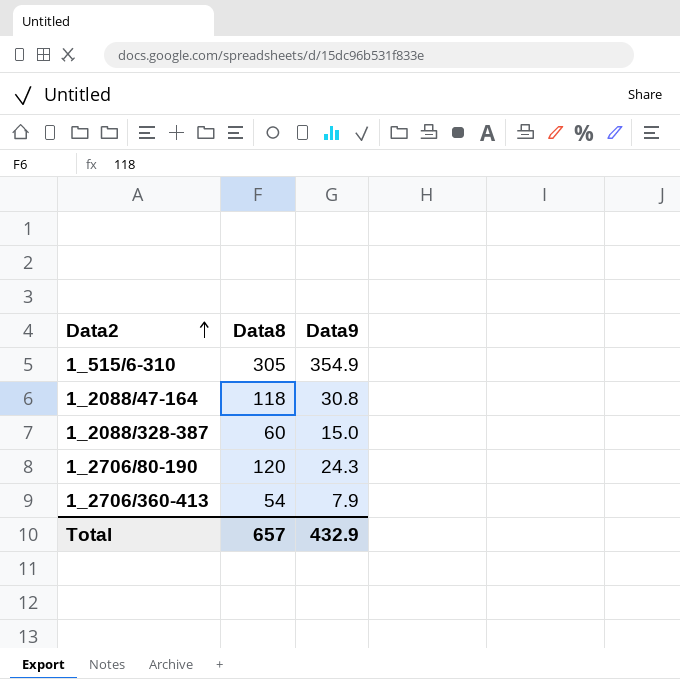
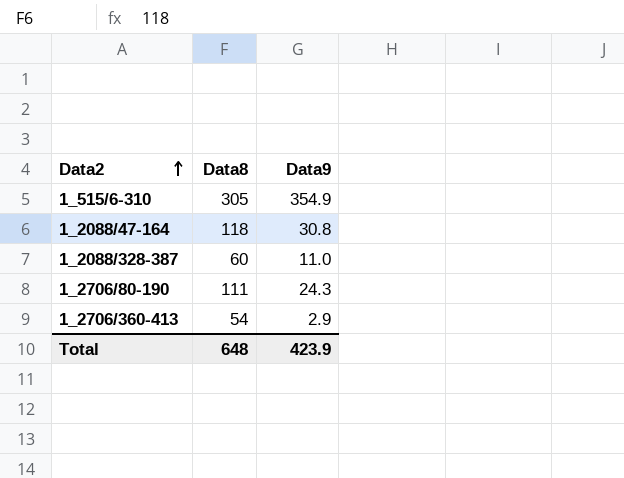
1_2088/328-387 | Data9: 15.0 -> 11.0
1_2706/80-190 | Data8: 120 -> 111
1_2706/360-413 | Data9: 7.9 -> 2.9
Total | Data8: 657 -> 648
Total | Data9: 432.9 -> 423.9

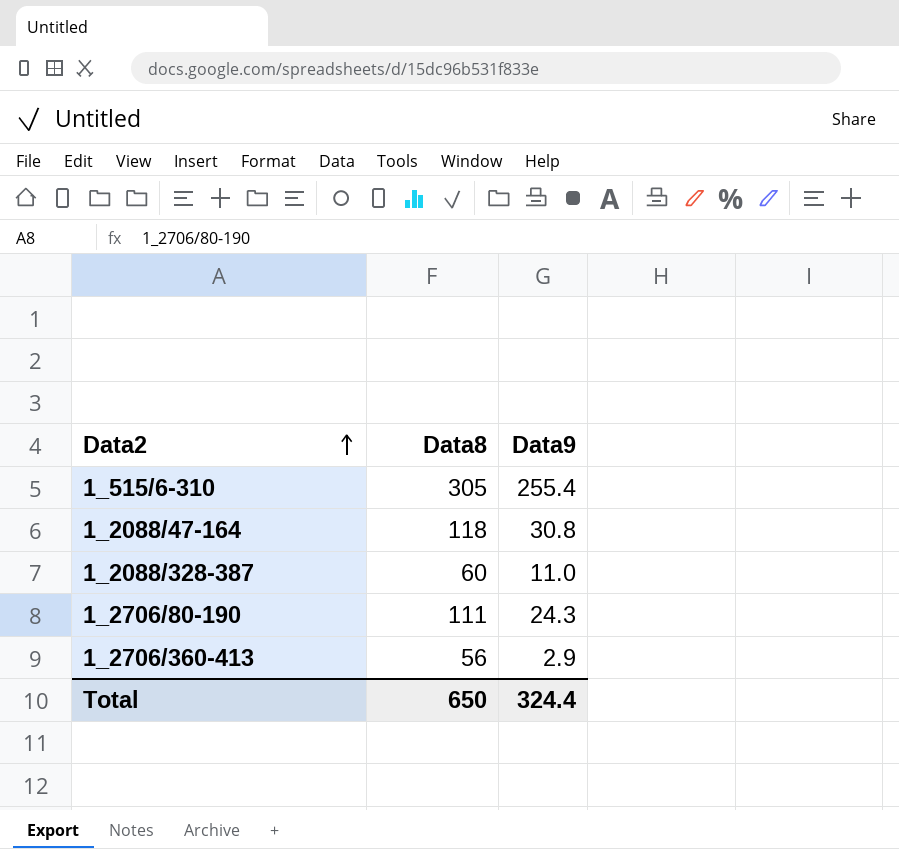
1_515/6-310 | Data9: 354.9 -> 255.4
1_2706/360-413 | Data8: 54 -> 56
Total | Data8: 648 -> 650
Total | Data9: 423.9 -> 324.4

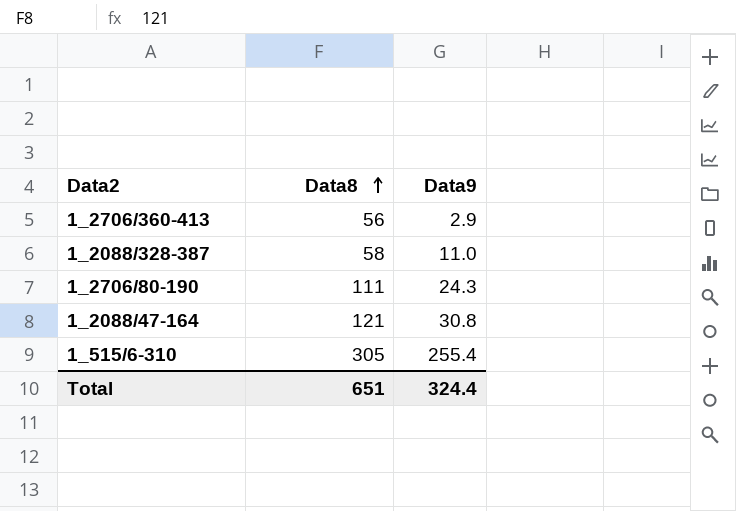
row order: Data2 ascending -> Data8 ascending
1_2088/328-387 | Data8: 60 -> 58
1_2088/47-164 | Data8: 118 -> 121
Total | Data8: 650 -> 651

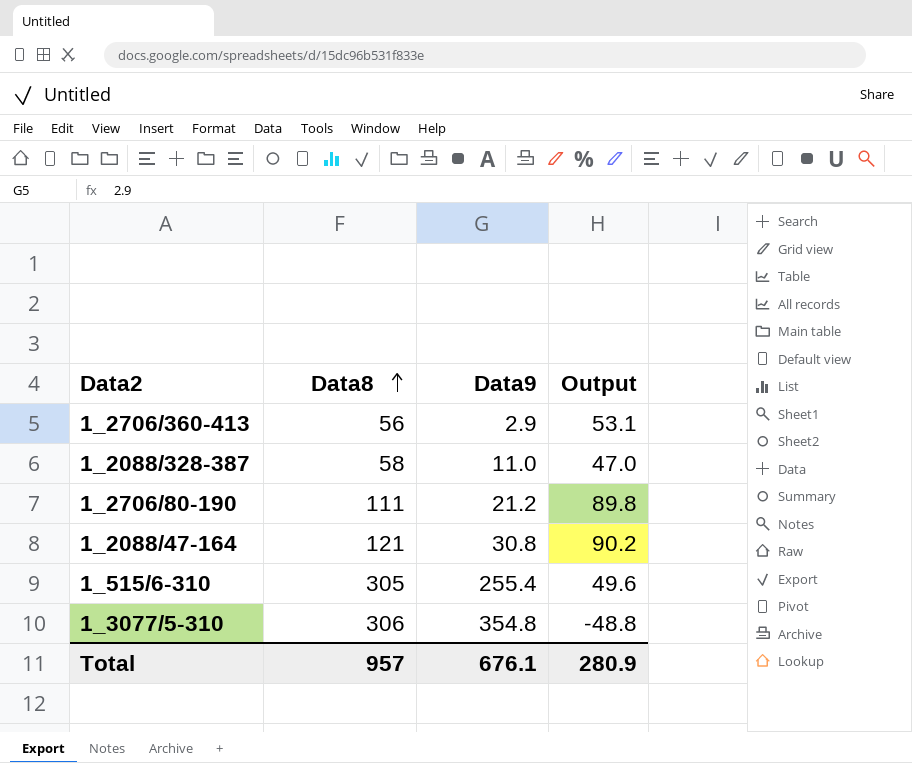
column Output | formula: none -> [Data8] - [Data9]
1_2706/80-190 | Data9: 24.3 -> 21.2
row 1_3077/5-310: none -> 306 | 354.8 | -48.8
Total | Data8: 651 -> 957
Total | Data9: 324.4 -> 676.1

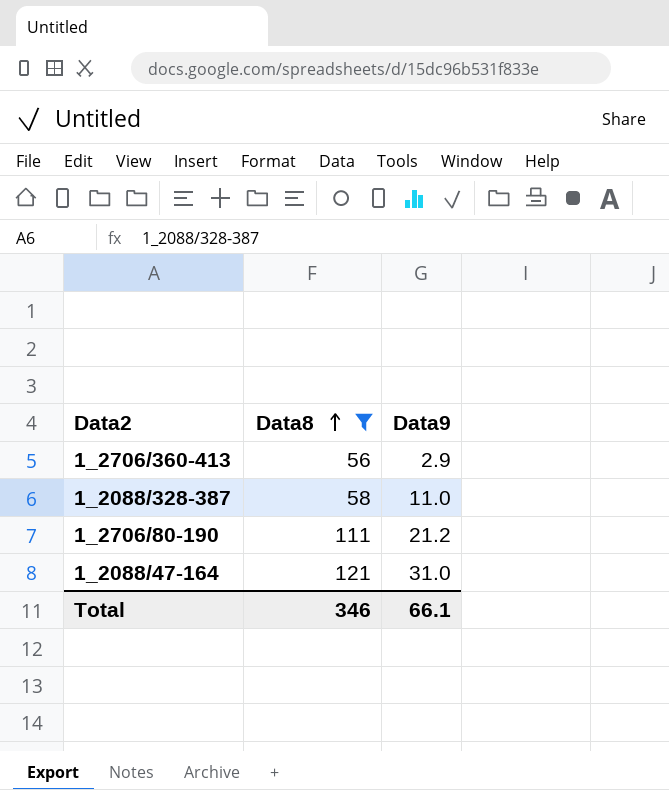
filter: none -> Data8 <= 121
column Output | formula: [Data8] - [Data9] -> none
1_2088/47-164 | Data9: 30.8 -> 31.0
Total | Data8: 957 -> 346
Total | Data9: 676.1 -> 66.1

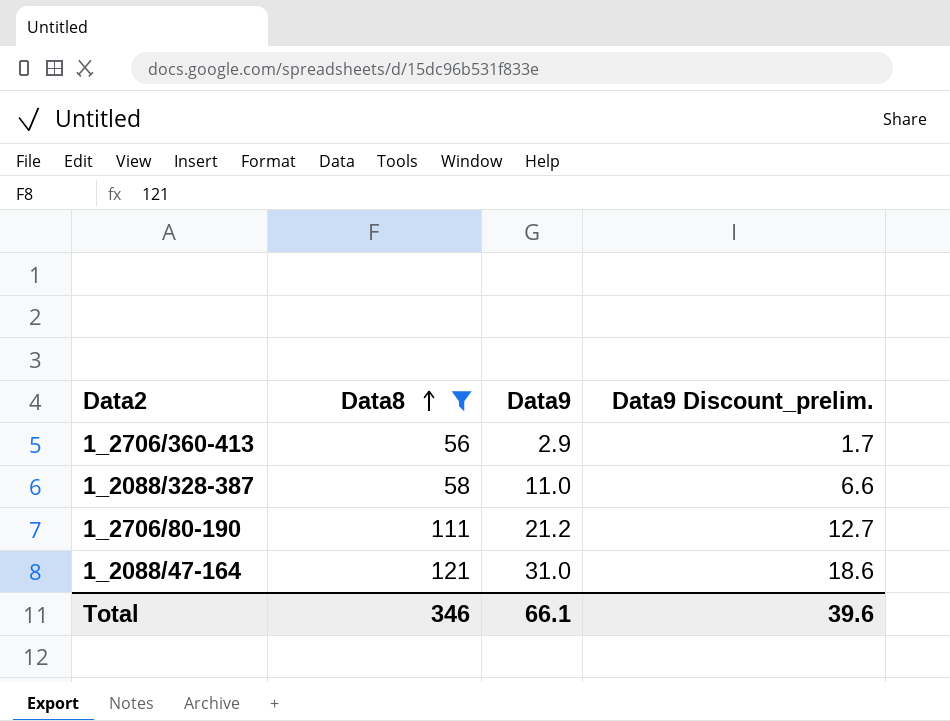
column Data9 Discount_prelim. | formula: none -> [Data9] * 0.6

